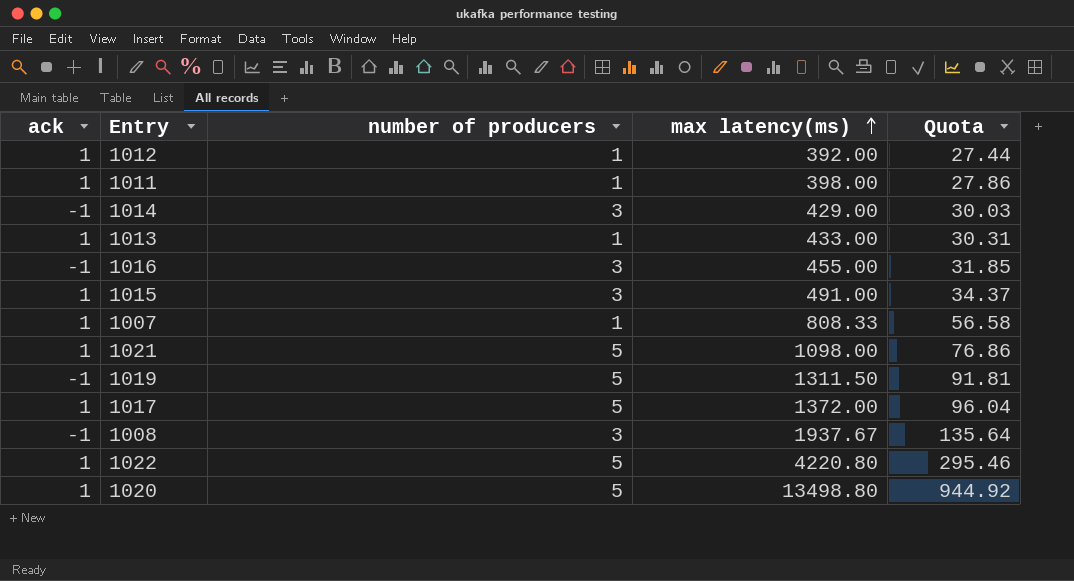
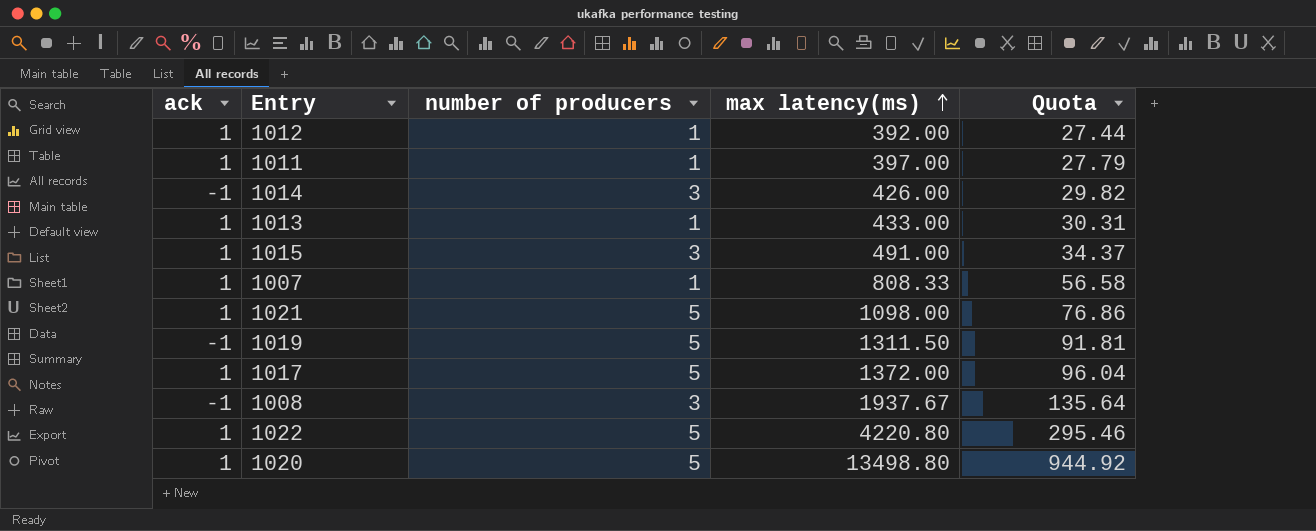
row 1016: -1 | 3 | 455.00 | 31.85 -> none
1011 | max latency(ms): 398.00 -> 397.00
1011 | Quota: 27.86 -> 27.79
1014 | max latency(ms): 429.00 -> 426.00
1014 | Quota: 30.03 -> 29.82

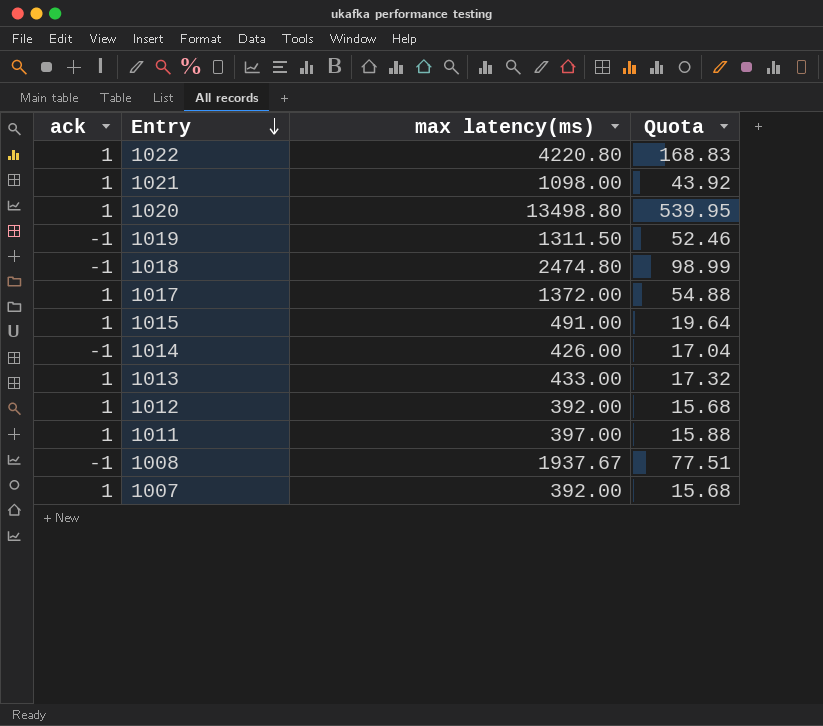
row order: max latency(ms) ascending -> Entry descending
column number of producers | position: 3 -> none
column Quota | formula: [max latency(ms)] * 0.07 -> [max latency(ms)] * 0.04
row 1018: none -> -1 | 2474.80 | 98.99
1007 | max latency(ms): 808.33 -> 392.00

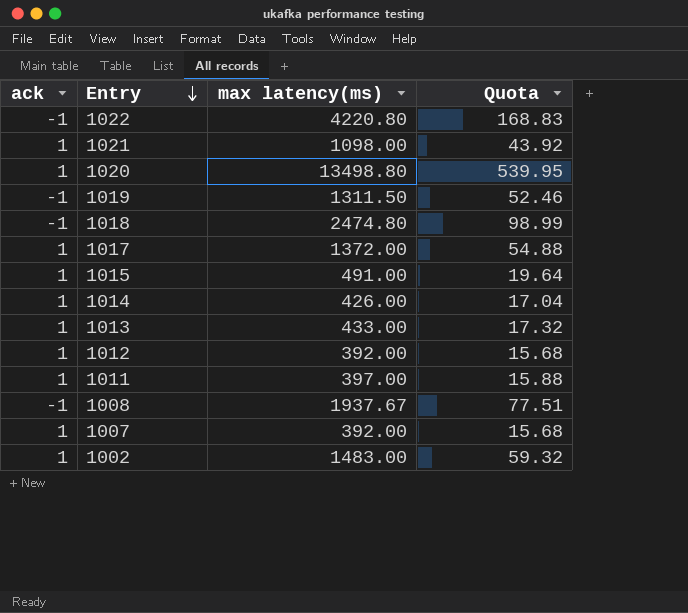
1022 | ack: 1 -> -1
1014 | ack: -1 -> 1
row 1002: none -> 1 | 1483.00 | 59.32

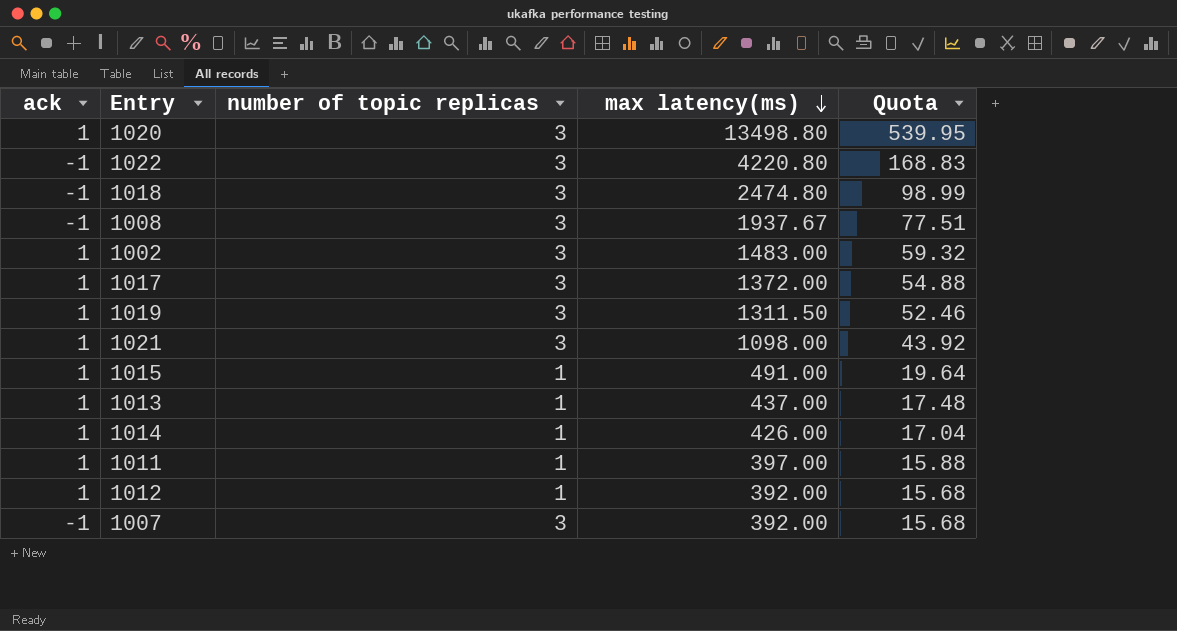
row order: Entry descending -> max latency(ms) descending
column number of topic replicas | position: none -> 3
1019 | ack: -1 -> 1
1013 | max latency(ms): 433.00 -> 437.00
1013 | Quota: 17.32 -> 17.48
1007 | ack: 1 -> -1

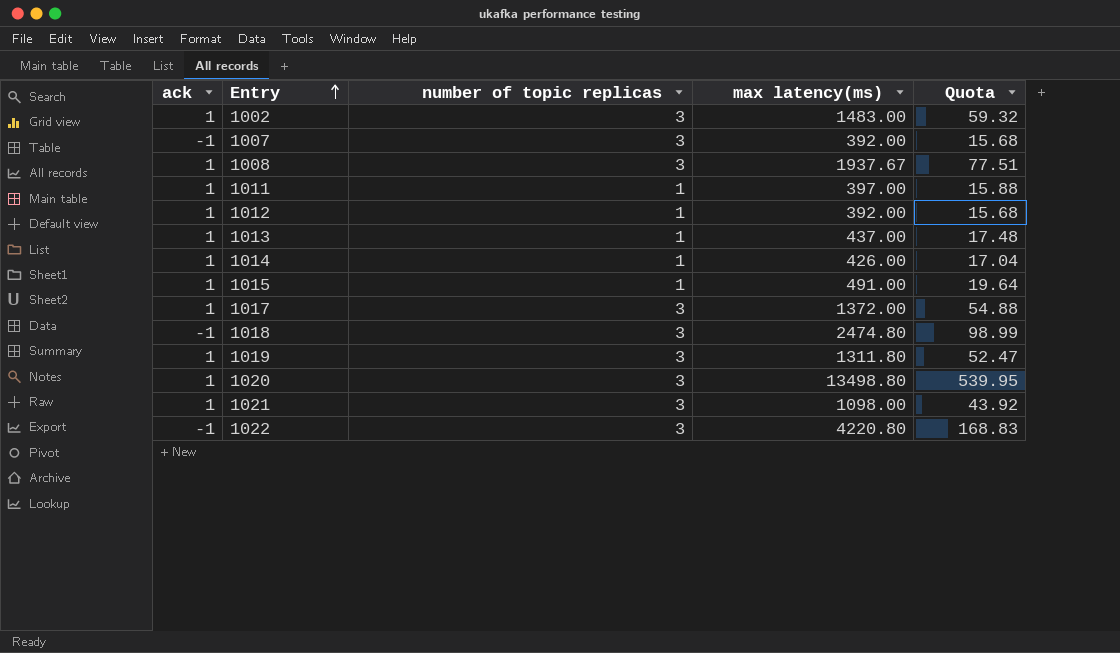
row order: max latency(ms) descending -> Entry ascending
1008 | ack: -1 -> 1
1019 | max latency(ms): 1311.50 -> 1311.80
1019 | Quota: 52.46 -> 52.47

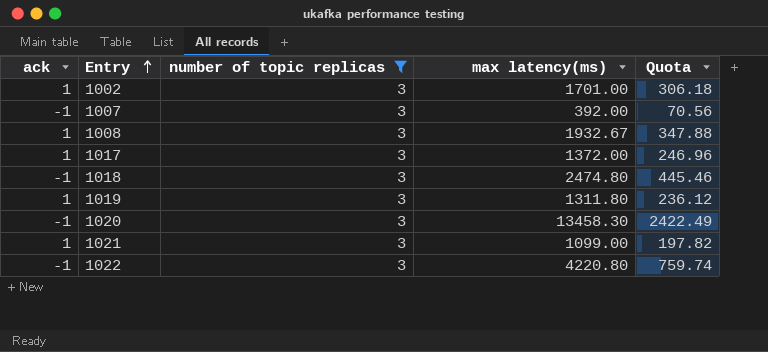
filter: none -> number of topic replicas = 3
column Quota | formula: [max latency(ms)] * 0.04 -> [max latency(ms)] * 0.18
1002 | max latency(ms): 1483.00 -> 1701.00
1008 | max latency(ms): 1937.67 -> 1932.67
1020 | ack: 1 -> -1
1020 | max latency(ms): 13498.80 -> 13458.30
1021 | max latency(ms): 1098.00 -> 1099.00

